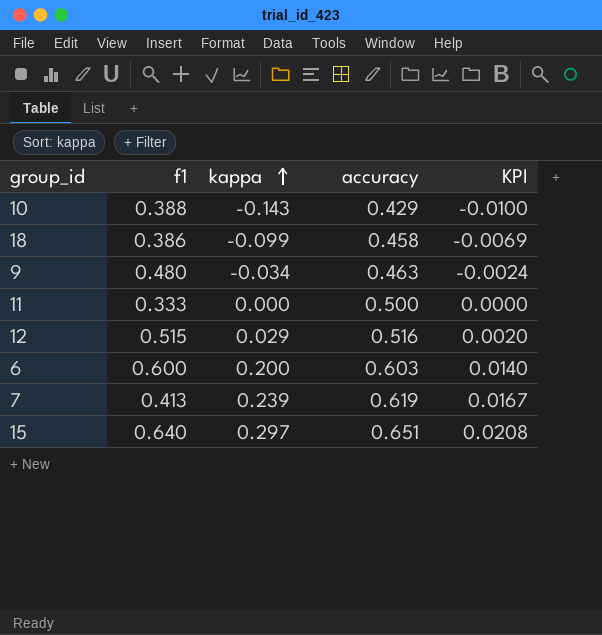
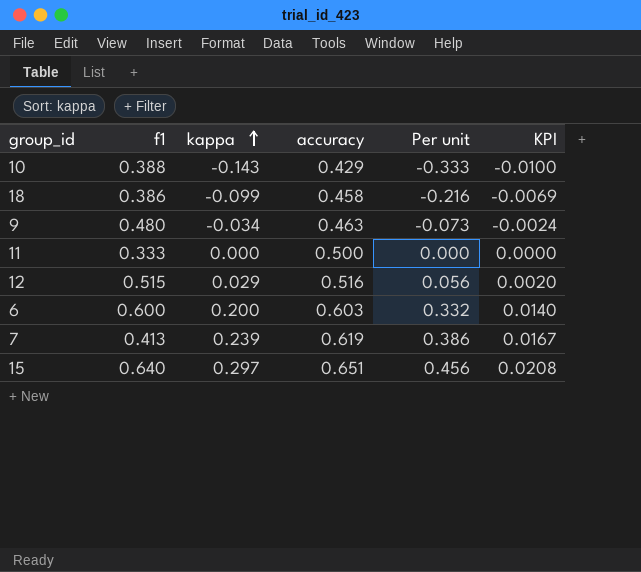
column Per unit | formula: none -> [kappa] / [accuracy]

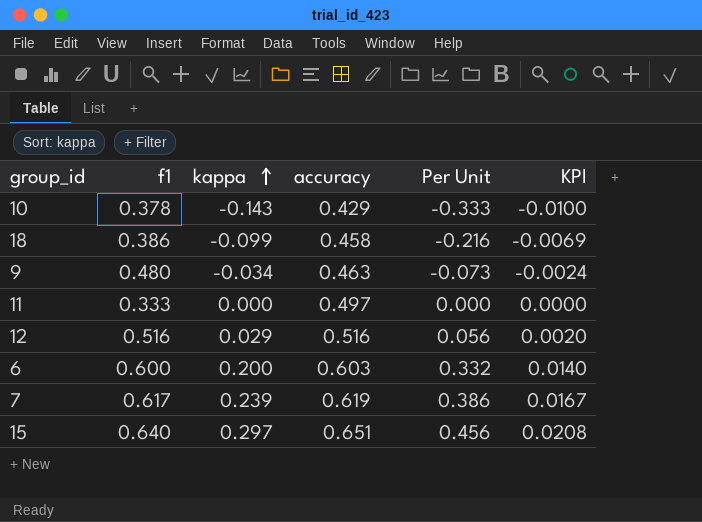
column name: Per unit -> Per Unit
10 | f1: 0.388 -> 0.378
11 | accuracy: 0.500 -> 0.497
12 | f1: 0.515 -> 0.516
7 | f1: 0.413 -> 0.617

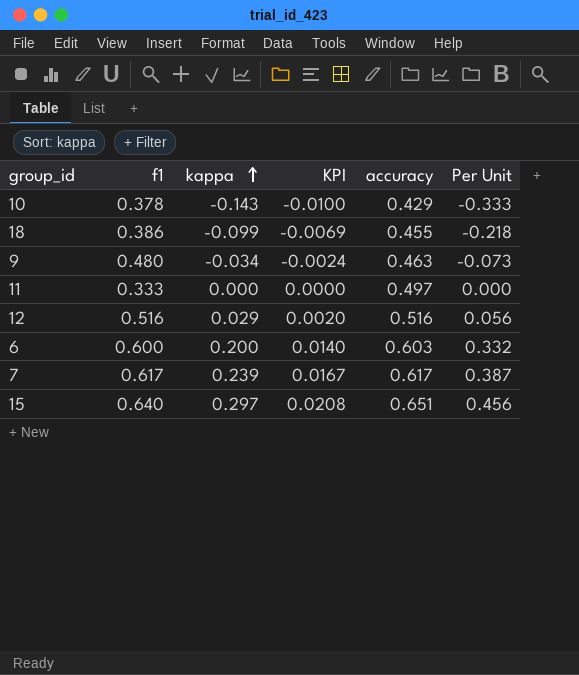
column KPI | position: 6 -> 4
18 | accuracy: 0.458 -> 0.455
18 | Per Unit: -0.216 -> -0.218
7 | accuracy: 0.619 -> 0.617
7 | Per Unit: 0.386 -> 0.387

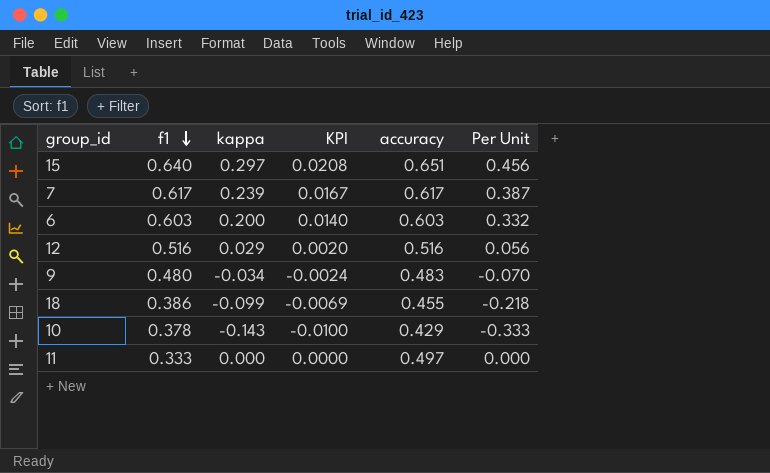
row order: kappa ascending -> f1 descending
6 | f1: 0.600 -> 0.603
9 | accuracy: 0.463 -> 0.483
9 | Per Unit: -0.073 -> -0.070

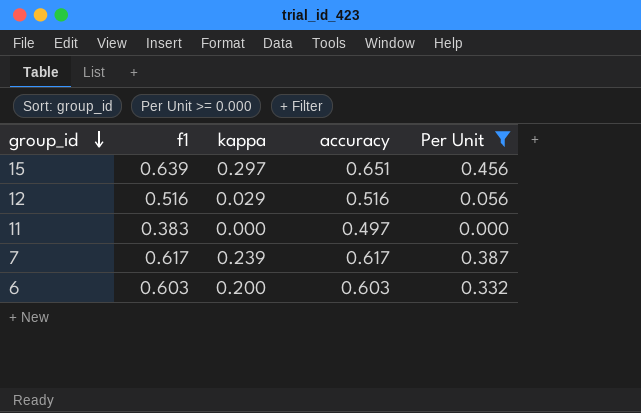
filter: none -> Per Unit >= 0.000
row order: f1 descending -> group_id descending
column KPI | formula: [kappa] * 0.07 -> none
15 | f1: 0.640 -> 0.639
11 | f1: 0.333 -> 0.383

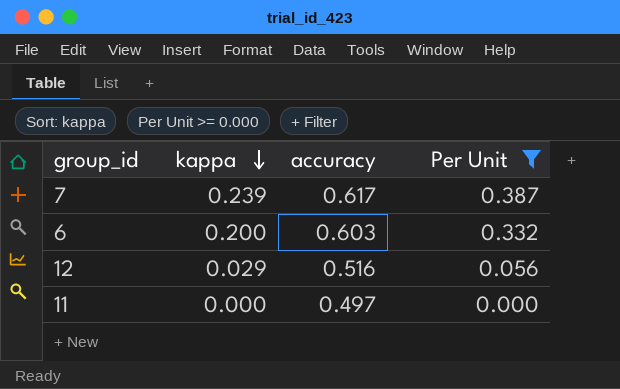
row order: group_id descending -> kappa descending
column f1 | position: 2 -> none
row 15: 0.639 | 0.297 | 0.651 | 0.456 -> none

